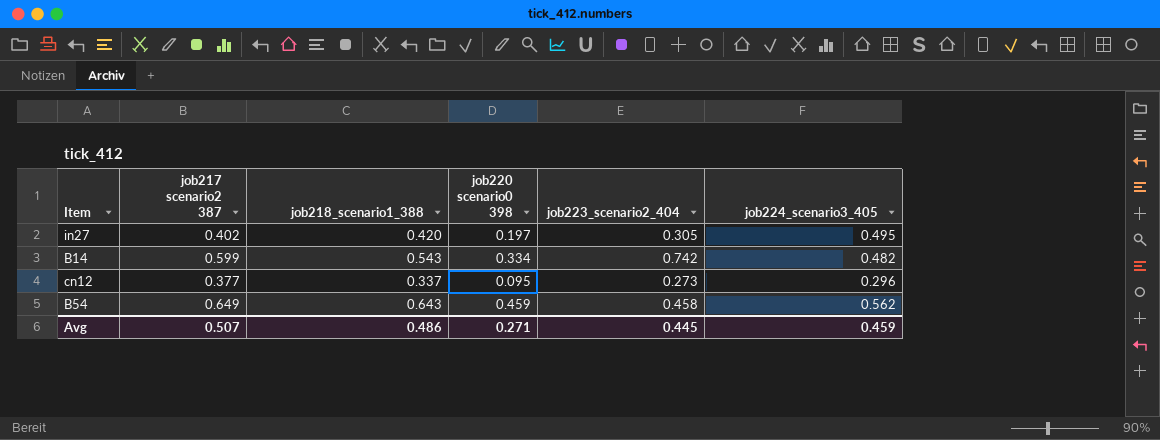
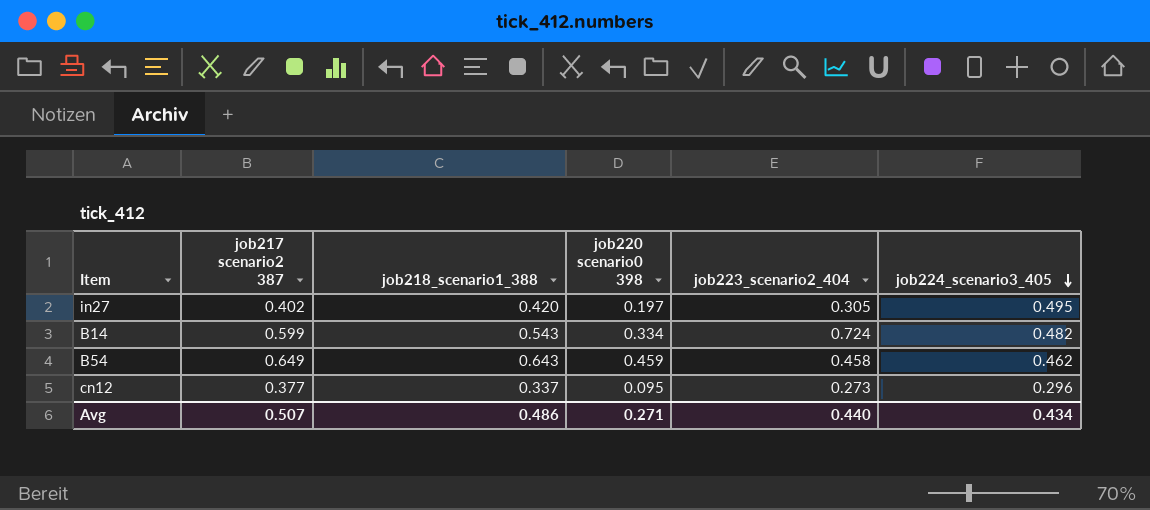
row order: none -> job224_scenario3_405 descending
B14 | job223_scenario2_404: 0.742 -> 0.724
B54 | job224_scenario3_405: 0.562 -> 0.462
Avg | job223_scenario2_404: 0.445 -> 0.440
Avg | job224_scenario3_405: 0.459 -> 0.434

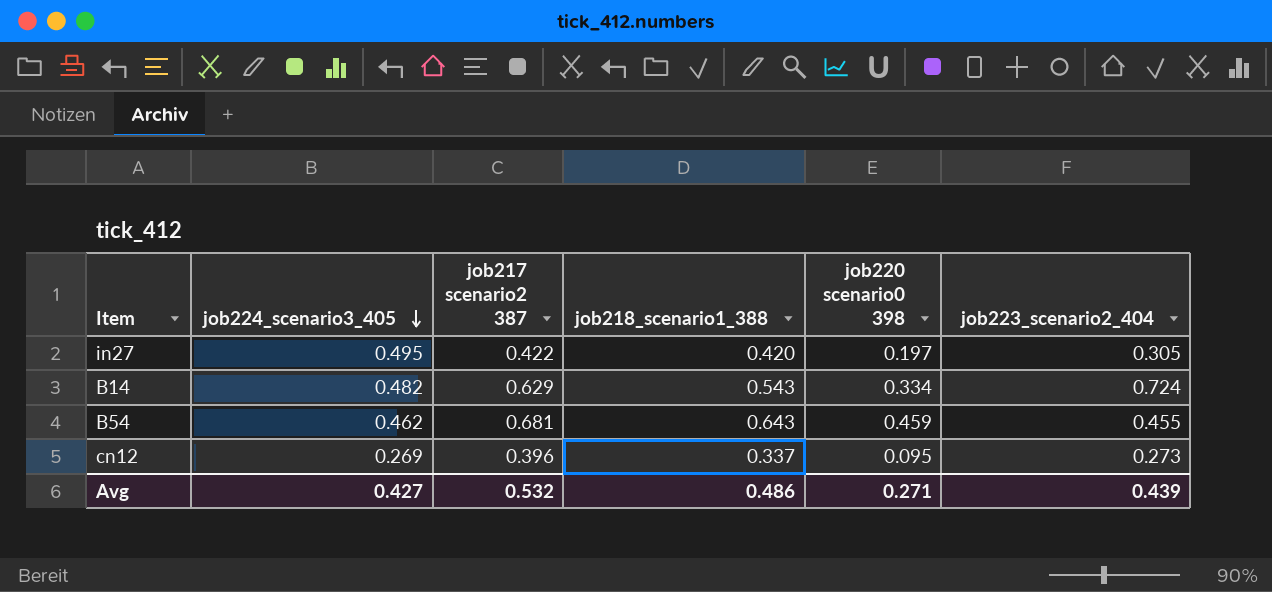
column job224_scenario3_405 | position: 6 -> 2
in27 | job217 scenario2 387: 0.402 -> 0.422
B14 | job217 scenario2 387: 0.599 -> 0.629
B54 | job217 scenario2 387: 0.649 -> 0.681
B54 | job223_scenario2_404: 0.458 -> 0.455
cn12 | job224_scenario3_405: 0.296 -> 0.269
cn12 | job217 scenario2 387: 0.377 -> 0.396
Avg | job224_scenario3_405: 0.434 -> 0.427
Avg | job217 scenario2 387: 0.507 -> 0.532
Avg | job223_scenario2_404: 0.440 -> 0.439

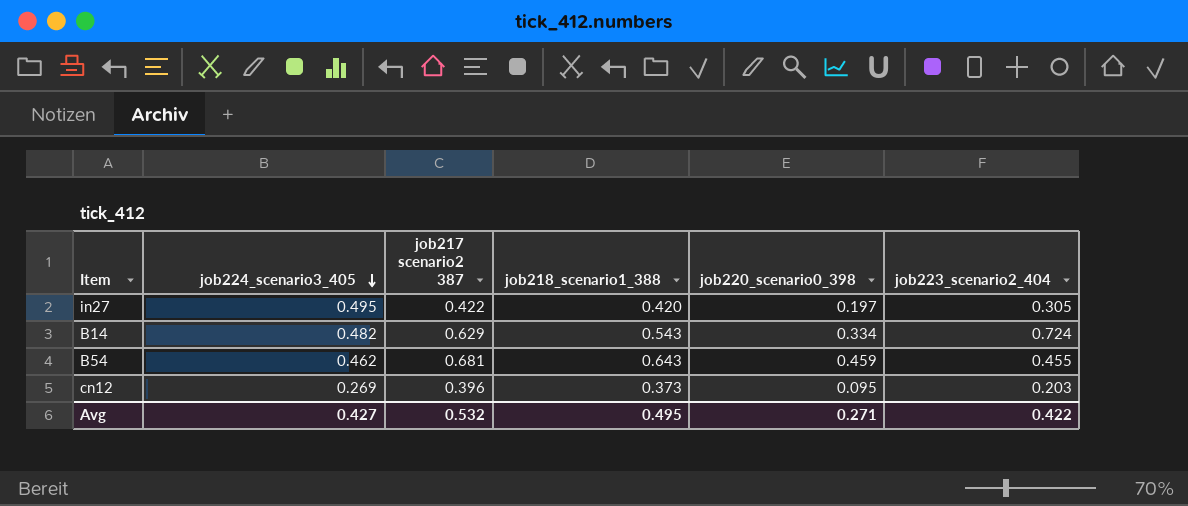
column name: job220 scenario0 398 -> job220_scenario0_398
cn12 | job218_scenario1_388: 0.337 -> 0.373
cn12 | job223_scenario2_404: 0.273 -> 0.203
Avg | job218_scenario1_388: 0.486 -> 0.495
Avg | job223_scenario2_404: 0.439 -> 0.422

